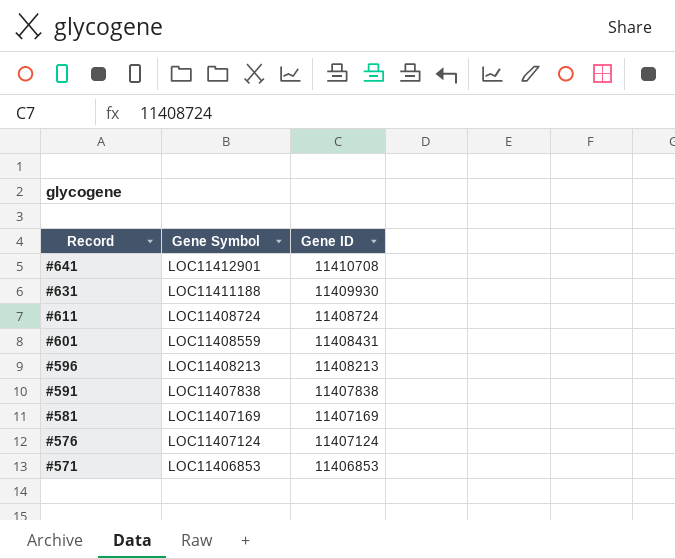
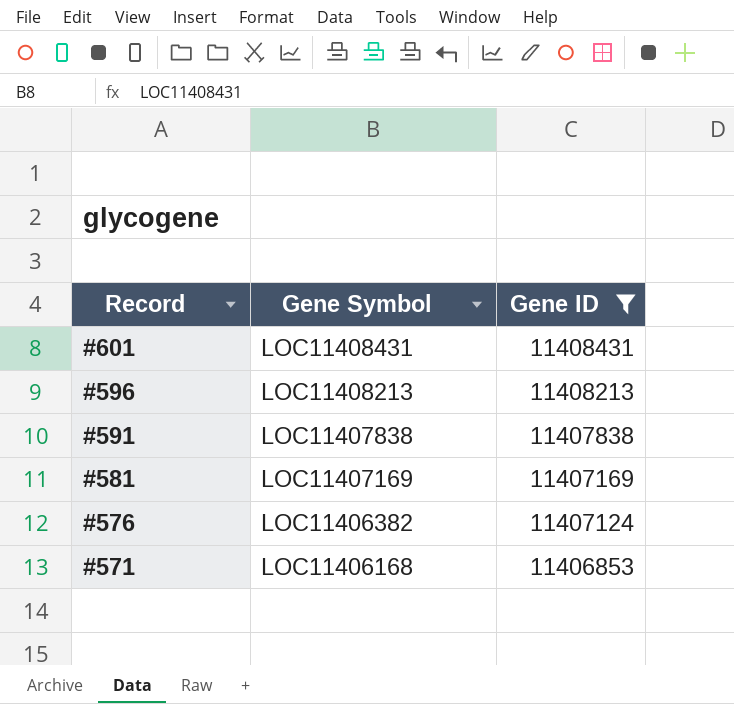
filter: none -> Gene ID <= 11408431
#601 | Gene Symbol: LOC11408559 -> LOC11408431
#576 | Gene Symbol: LOC11407124 -> LOC11406382
#571 | Gene Symbol: LOC11406853 -> LOC11406168

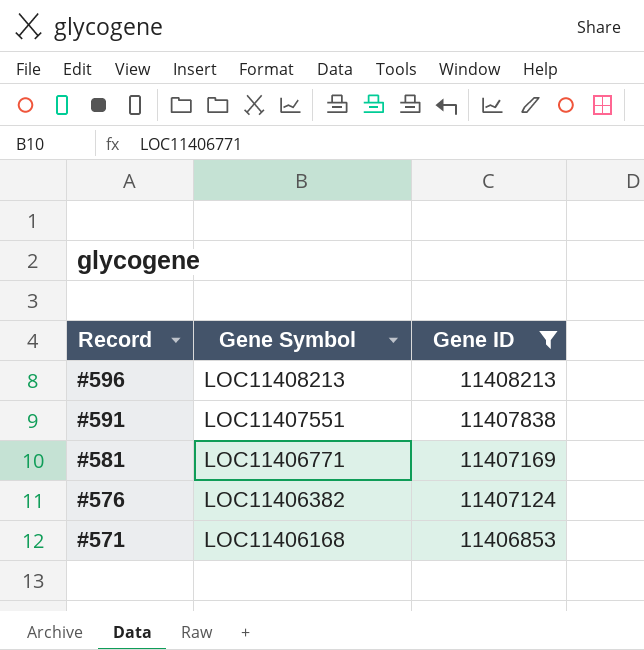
row #601: LOC11408431 | 11408431 -> none
#591 | Gene Symbol: LOC11407838 -> LOC11407551
#581 | Gene Symbol: LOC11407169 -> LOC11406771

